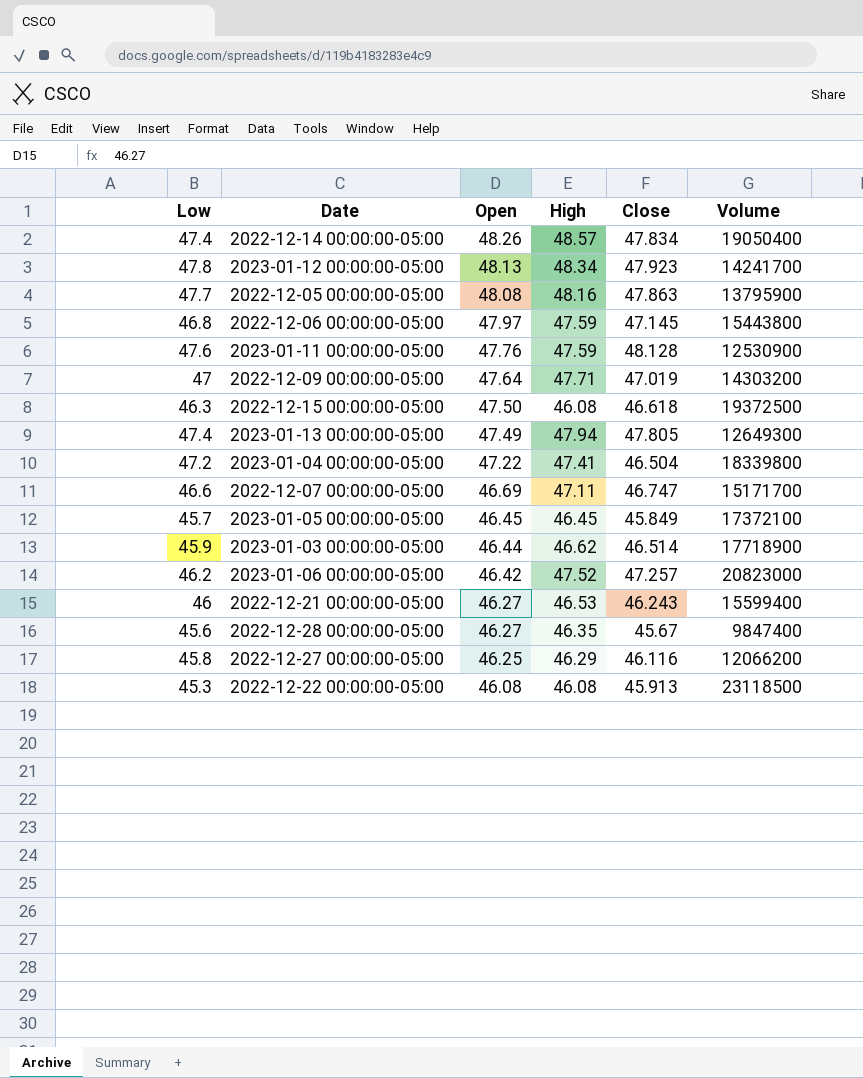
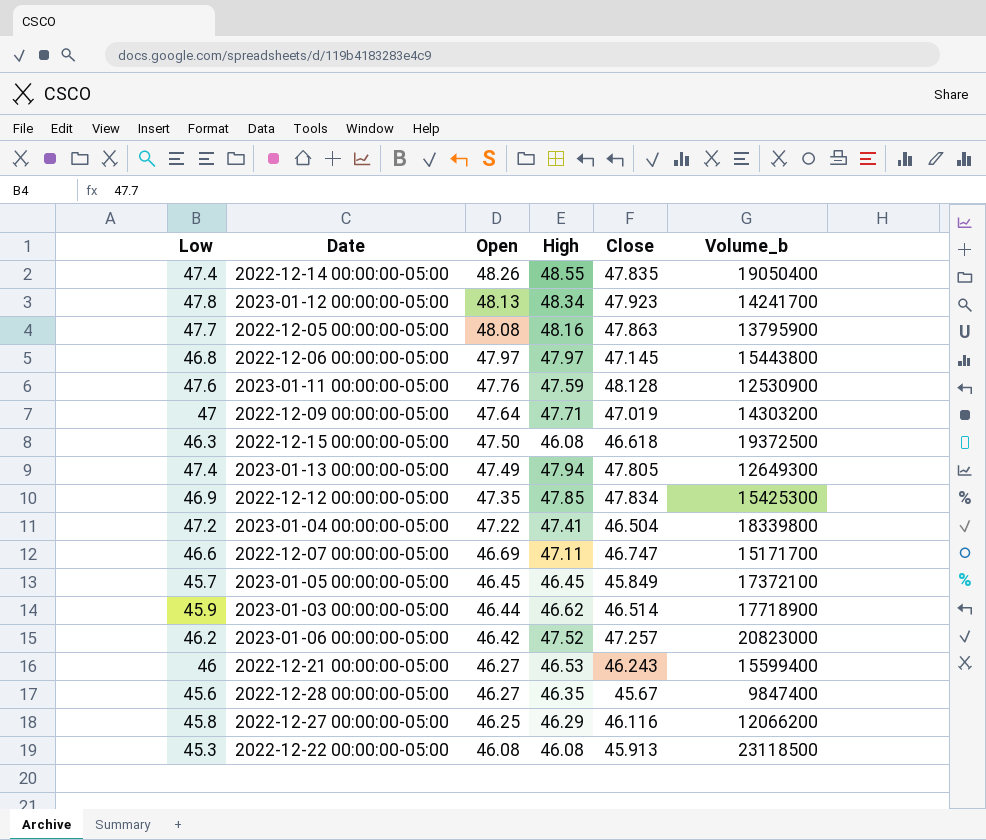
column name: Volume -> Volume_b
2022-12-14 00:00:00-05:00 | High: 48.57 -> 48.55
2022-12-14 00:00:00-05:00 | Close: 47.834 -> 47.835
2022-12-06 00:00:00-05:00 | High: 47.59 -> 47.97
row 2022-12-12 00:00:00-05:00: none -> 46.9 | 47.35 | 47.85 | 47.834 | 15425300

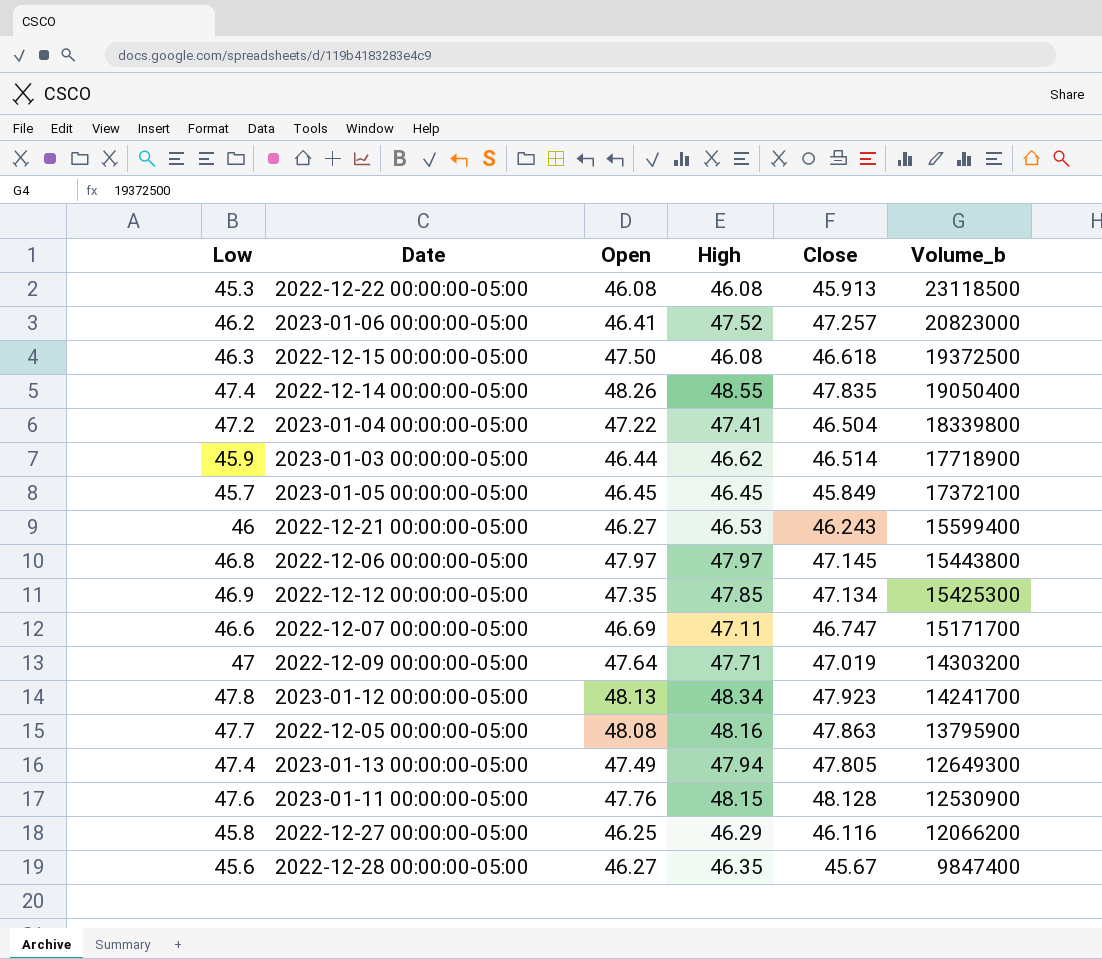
row order: Open descending -> Volume_b descending
2023-01-06 00:00:00-05:00 | Open: 46.42 -> 46.41
2022-12-12 00:00:00-05:00 | Close: 47.834 -> 47.134
2023-01-11 00:00:00-05:00 | High: 47.59 -> 48.15

